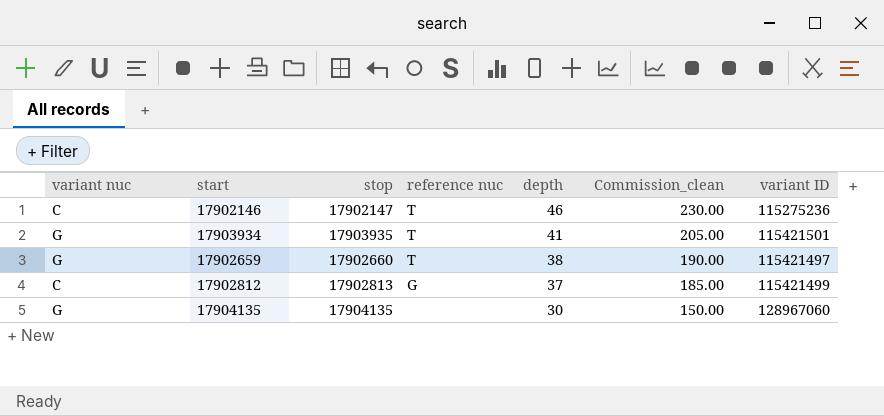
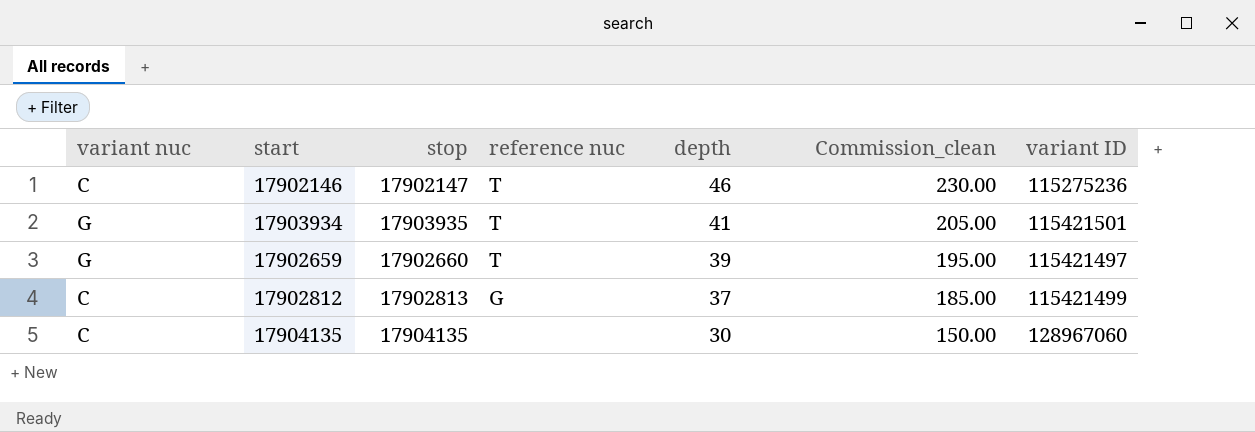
17902659 | depth: 38 -> 39
17902659 | Commission_clean: 190.00 -> 195.00
17904135 | variant nuc: G -> C

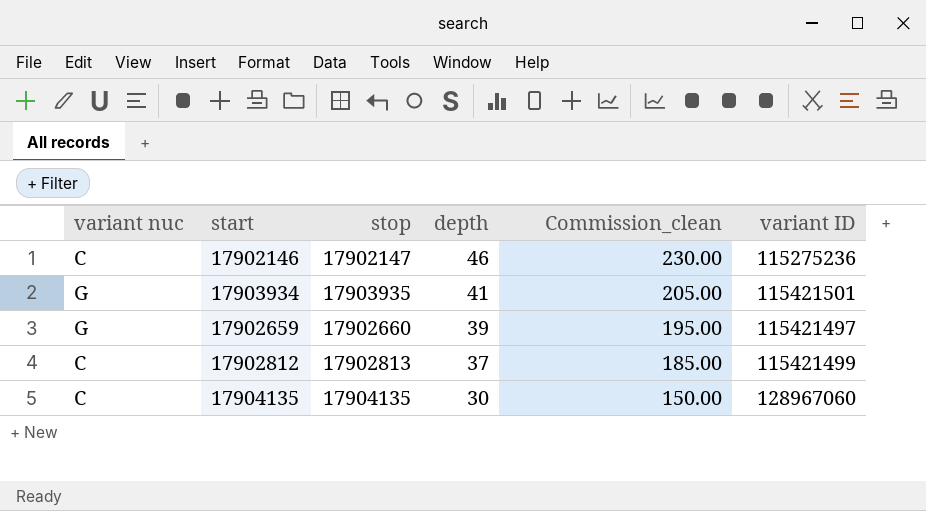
column reference nuc | position: 4 -> none

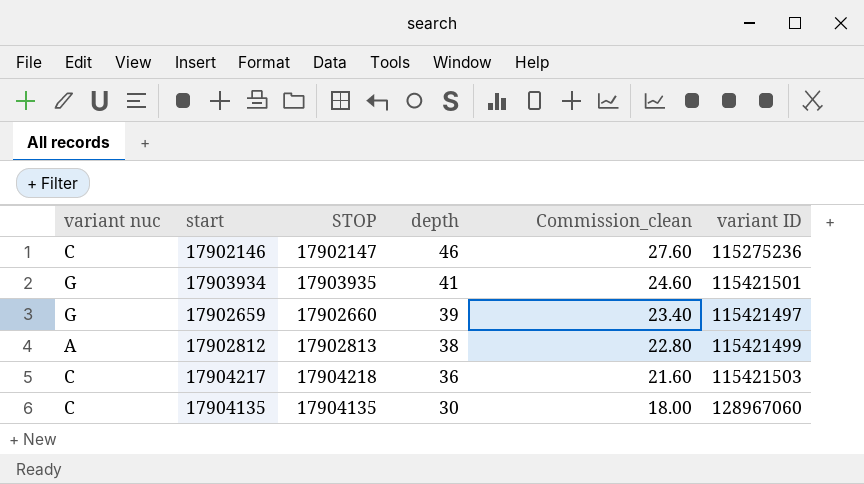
column name: stop -> STOP
column Commission_clean | formula: [depth] * 5 -> [depth] * 0.6
17902812 | variant nuc: C -> A
17902812 | depth: 37 -> 38
row 17904217: none -> C | 17904218 | 36 | 21.60 | 115421503

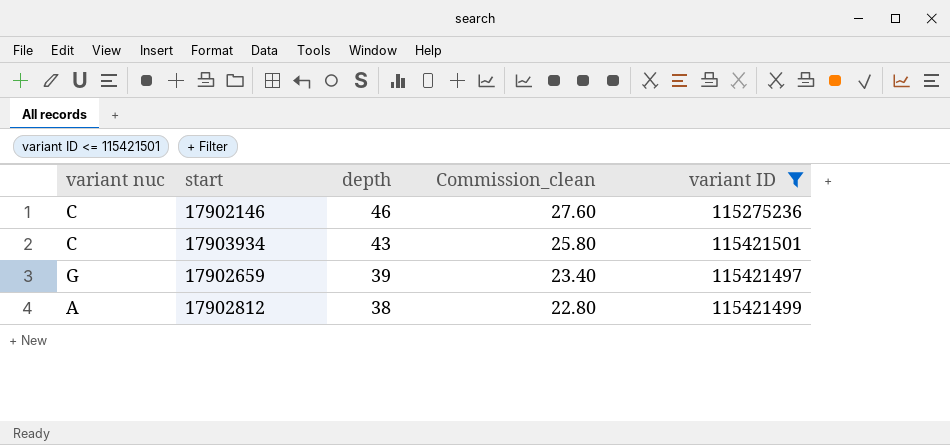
filter: none -> variant ID <= 115421501
column STOP | position: 3 -> none
17903934 | variant nuc: G -> C
17903934 | depth: 41 -> 43
17903934 | Commission_clean: 24.60 -> 25.80

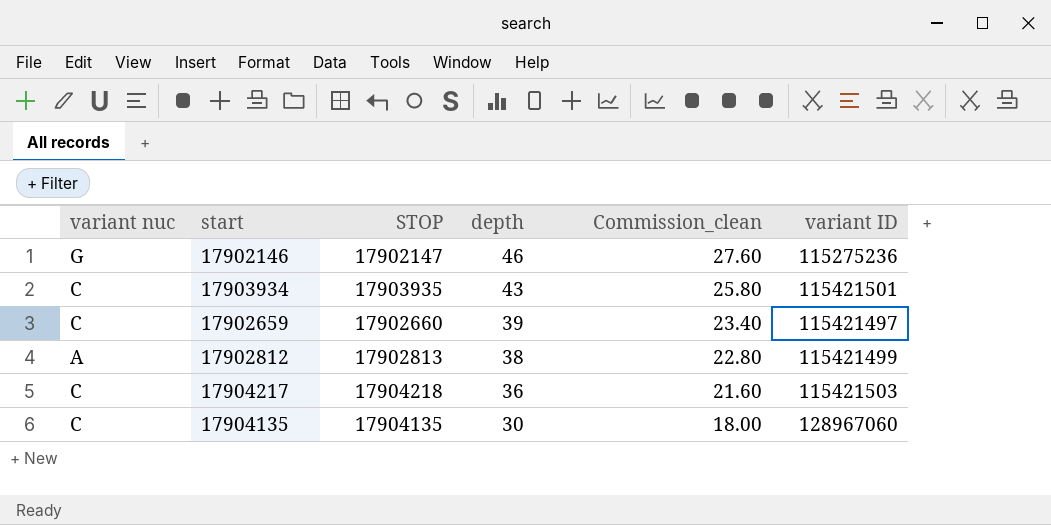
filter: variant ID <= 115421501 -> none
column STOP | position: none -> 3
17902146 | variant nuc: C -> G
17902659 | variant nuc: G -> C

